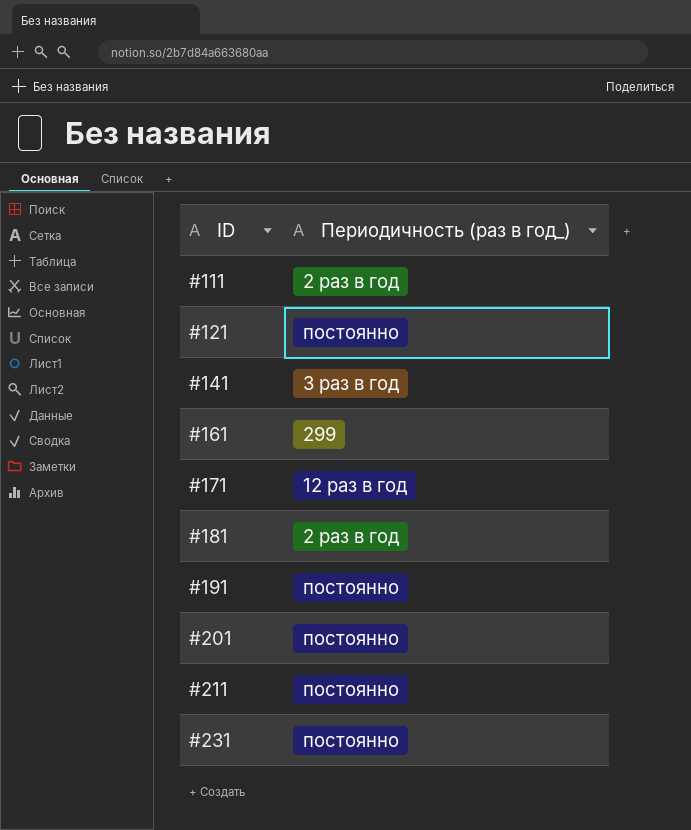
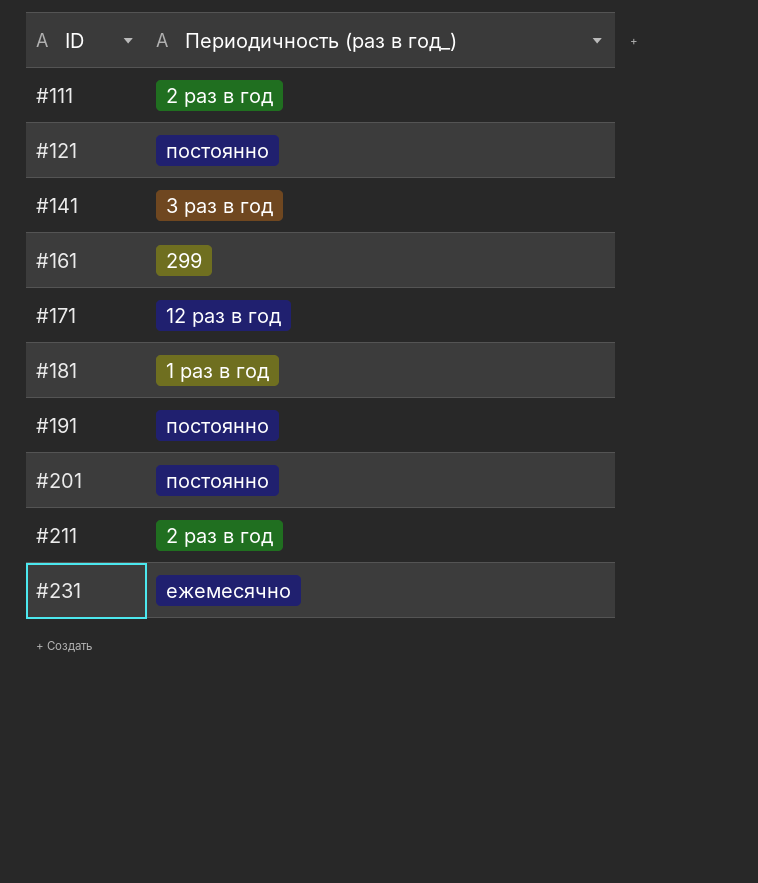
#181 | Периодичность (раз в год_): 2 раз в год -> 1 раз в год
#211 | Периодичность (раз в год_): постоянно -> 2 раз в год
#231 | Периодичность (раз в год_): постоянно -> ежемесячно

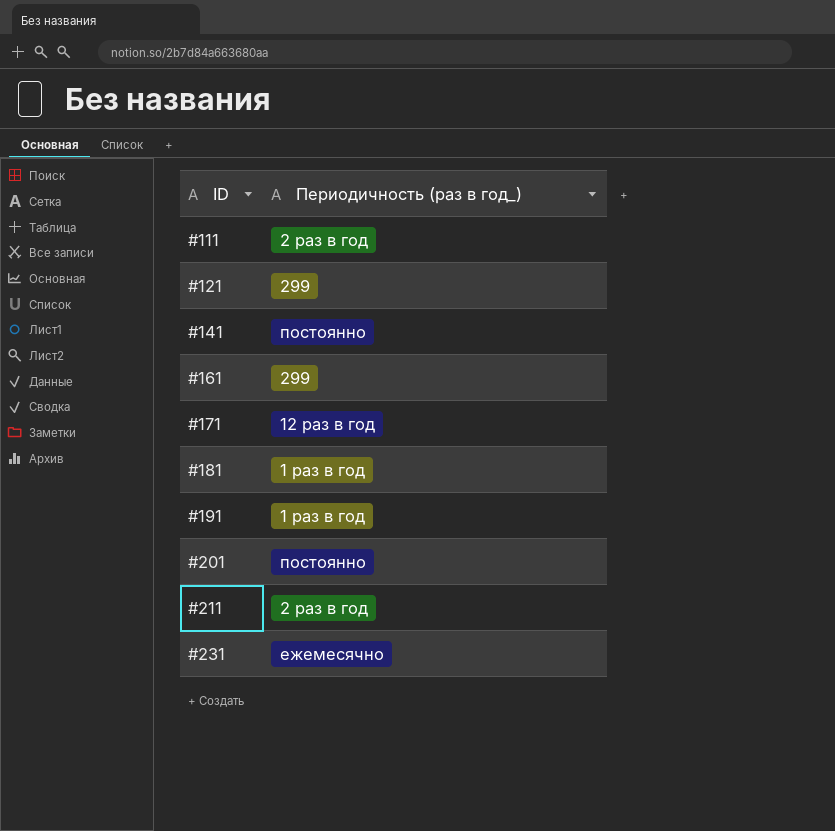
#121 | Периодичность (раз в год_): постоянно -> 299
#141 | Периодичность (раз в год_): 3 раз в год -> постоянно
#191 | Периодичность (раз в год_): постоянно -> 1 раз в год

